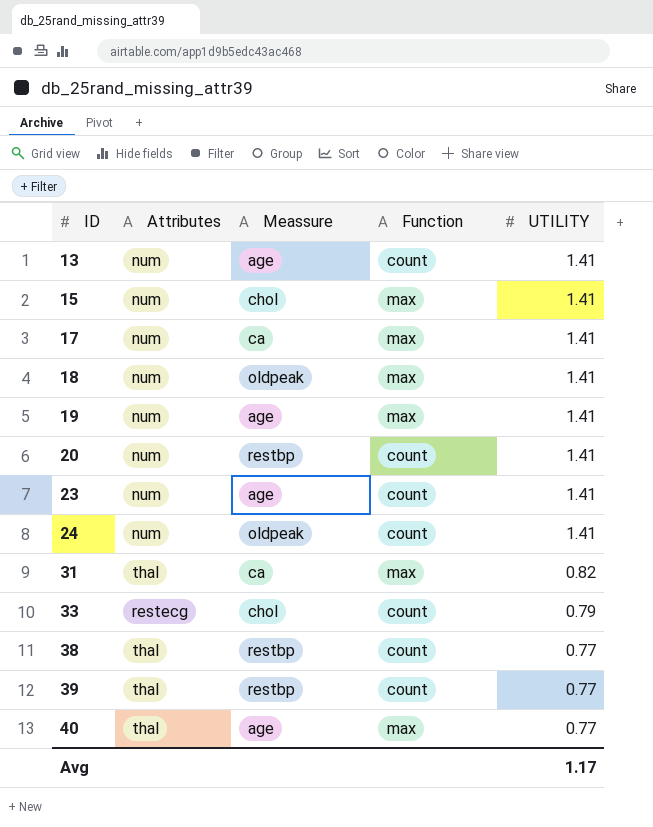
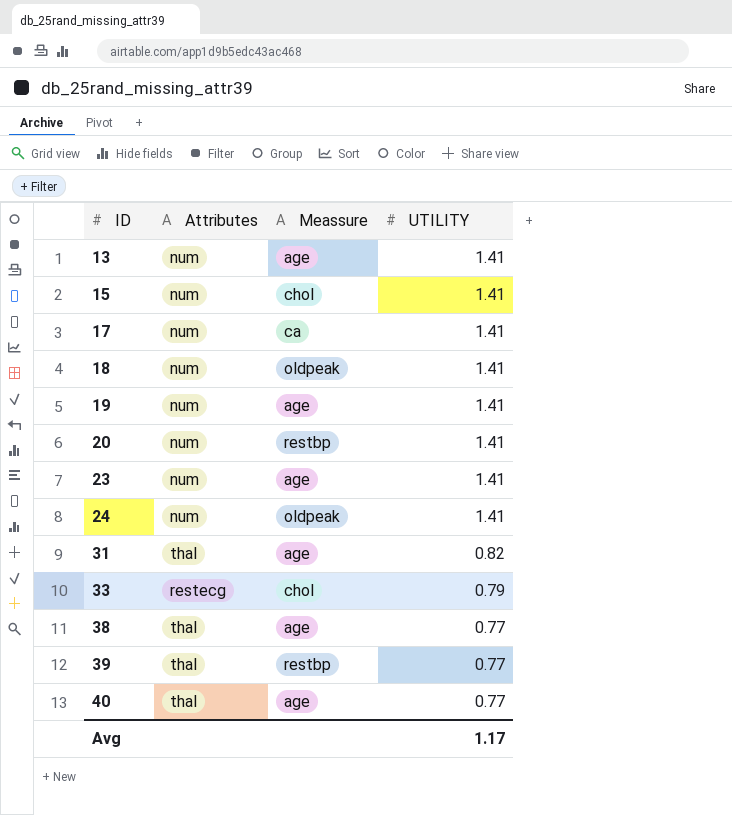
column Function | position: 4 -> none
31 | Meassure: ca -> age
38 | Meassure: restbp -> age

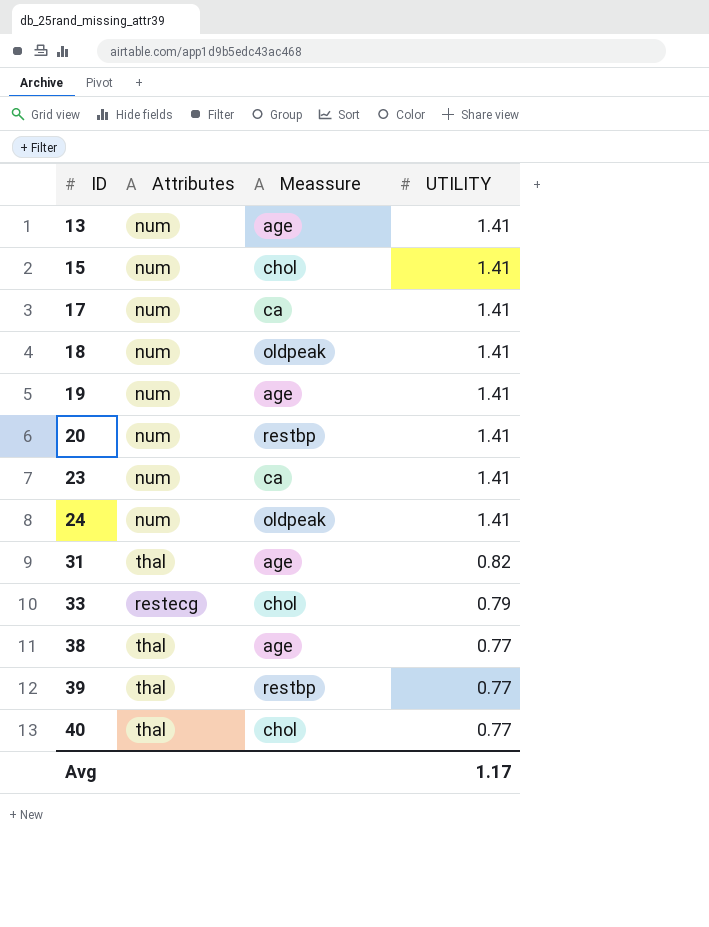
23 | Meassure: age -> ca
40 | Meassure: age -> chol

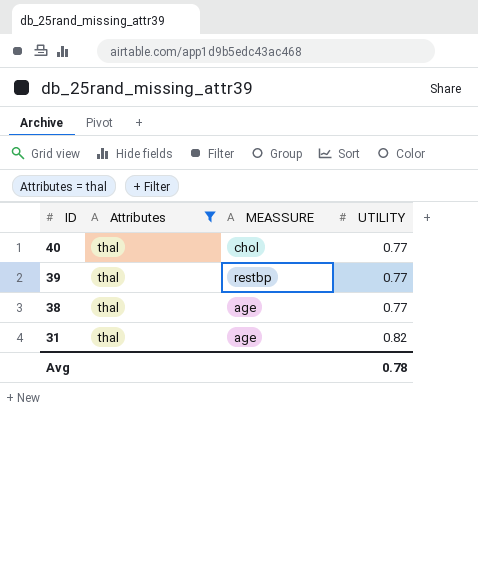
filter: none -> Attributes = thal
row order: ID ascending -> ID descending
column name: Meassure -> MEASSURE
Avg | UTILITY: 1.17 -> 0.78

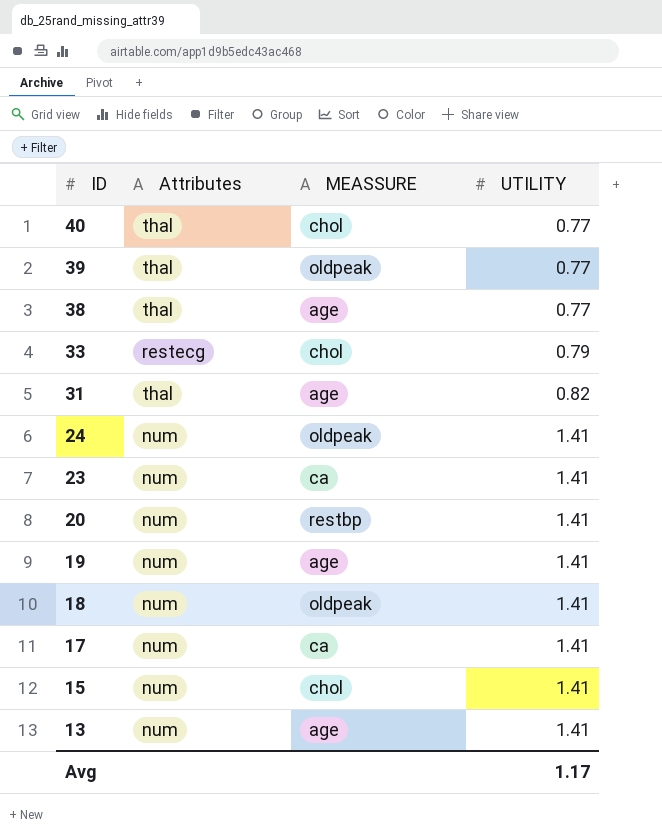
filter: Attributes = thal -> none
39 | MEASSURE: restbp -> oldpeak
Avg | UTILITY: 0.78 -> 1.17

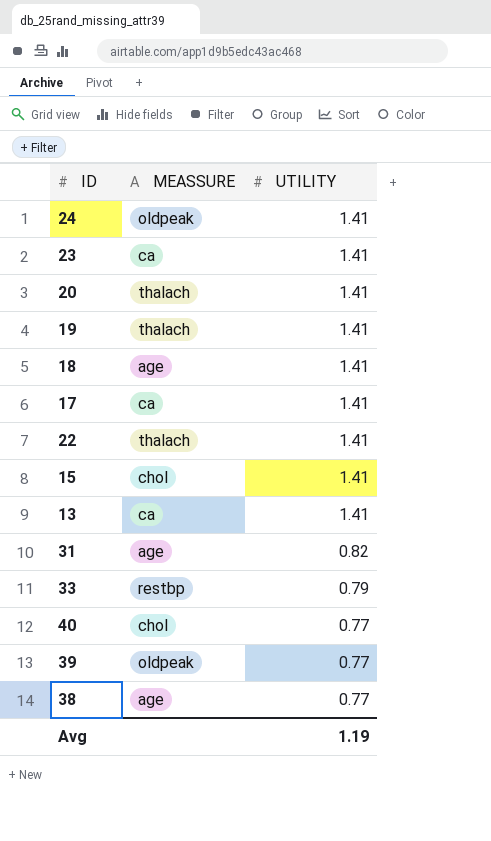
row order: ID descending -> UTILITY descending
column Attributes | position: 2 -> none
20 | MEASSURE: restbp -> thalach
19 | MEASSURE: age -> thalach
18 | MEASSURE: oldpeak -> age
row 22: none -> thalach | 1.41
13 | MEASSURE: age -> ca
33 | MEASSURE: chol -> restbp
Avg | UTILITY: 1.17 -> 1.19

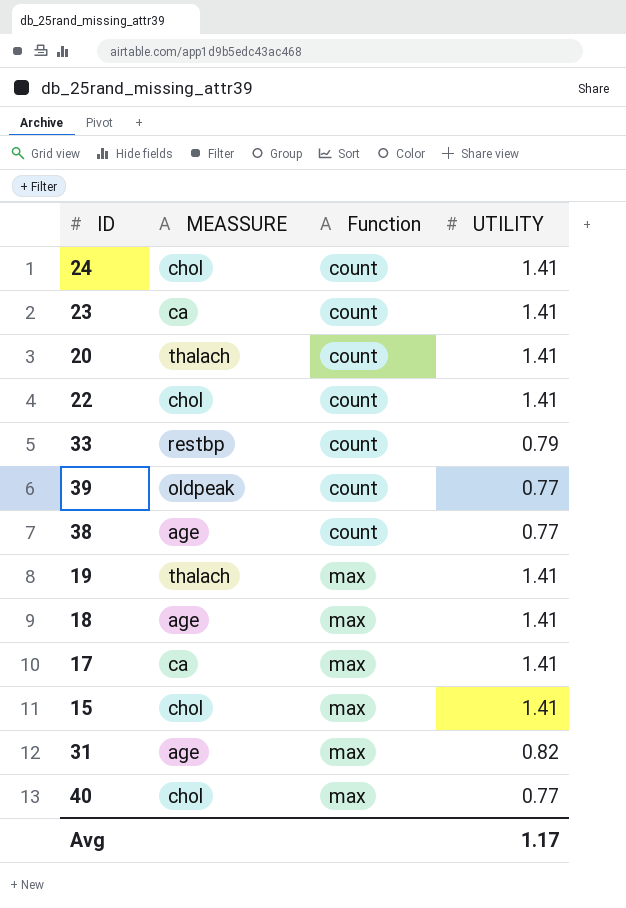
row order: UTILITY descending -> Function ascending
column Function | position: none -> 3
row 13: ca | 1.41 -> none
24 | MEASSURE: oldpeak -> chol
22 | MEASSURE: thalach -> chol
Avg | UTILITY: 1.19 -> 1.17

